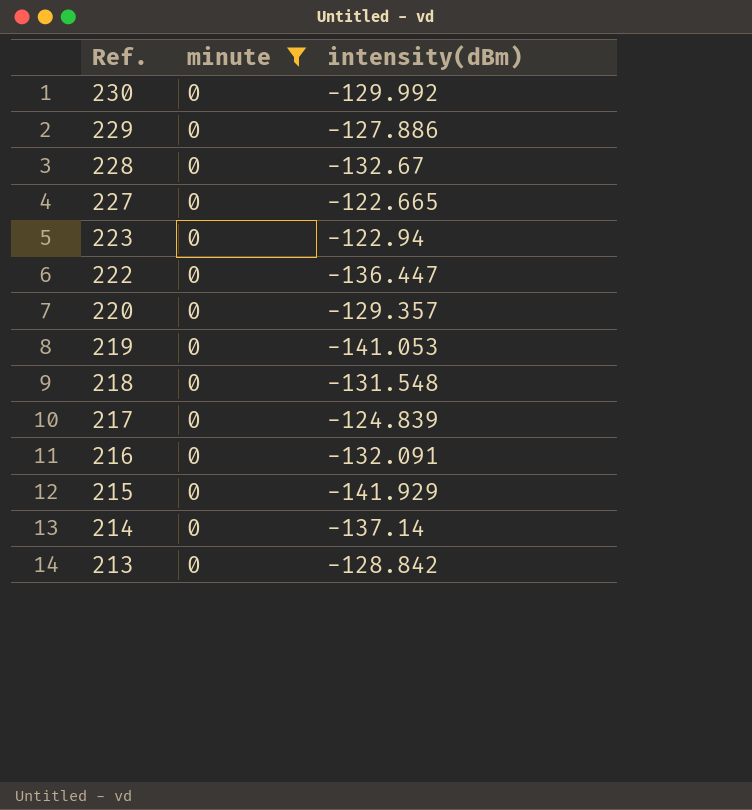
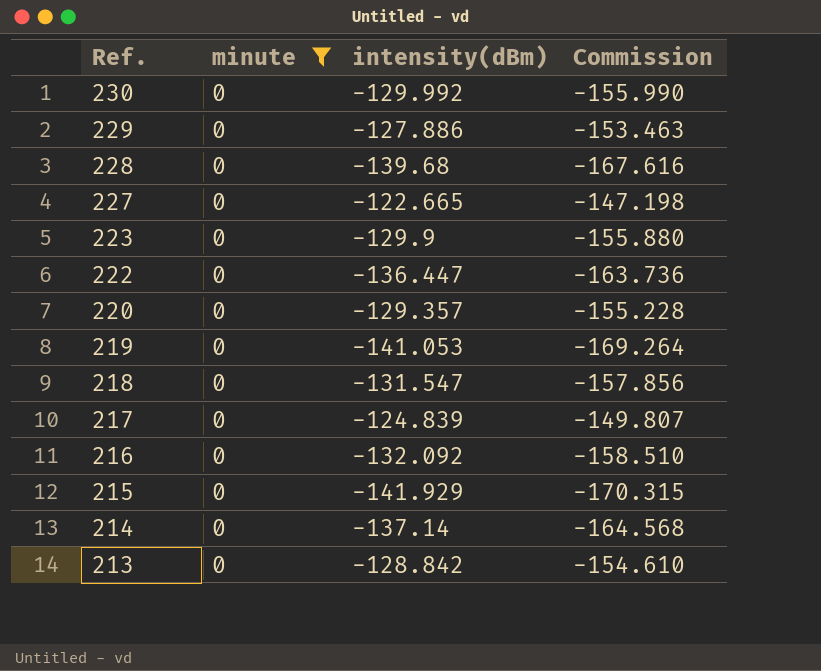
column Commission | formula: none -> [intensity(dBm)] * 1.2
228 | intensity(dBm): -132.67 -> -139.68
223 | intensity(dBm): -122.94 -> -129.9
218 | intensity(dBm): -131.548 -> -131.547
216 | intensity(dBm): -132.091 -> -132.092

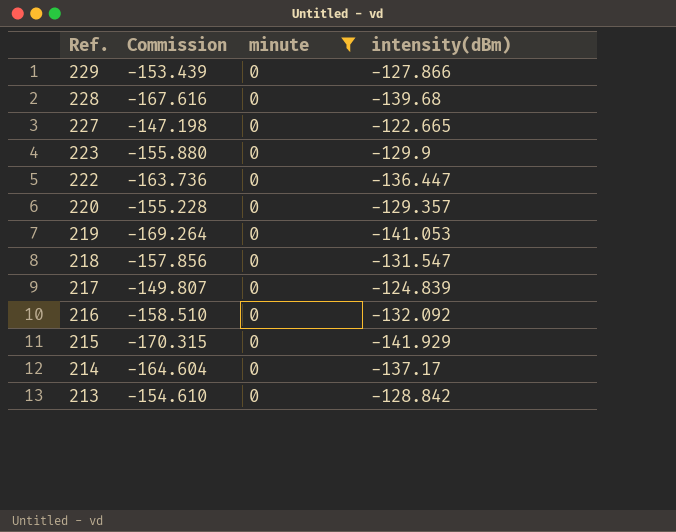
column Commission | position: 4 -> 2
row 230: 0 | -129.992 | -155.990 -> none
229 | Commission: -153.463 -> -153.439
229 | intensity(dBm): -127.886 -> -127.866
214 | Commission: -164.568 -> -164.604
214 | intensity(dBm): -137.14 -> -137.17

